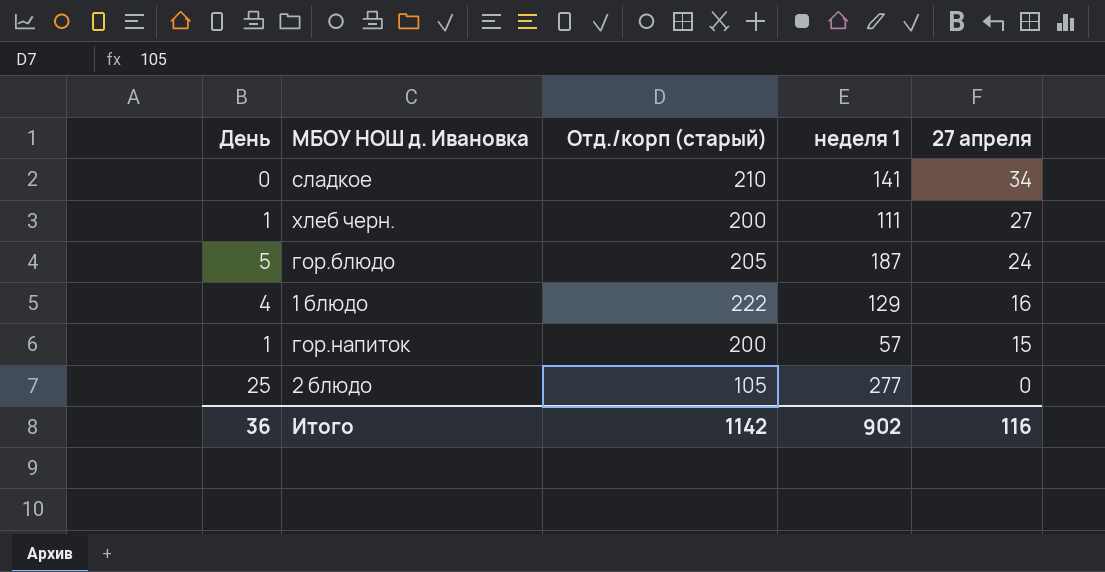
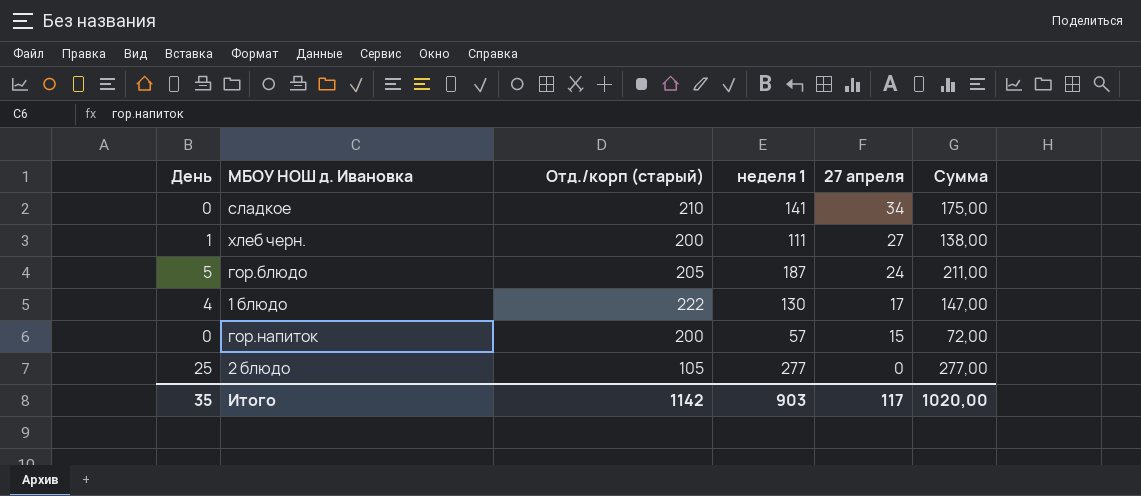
column Сумма | formula: none -> [неделя 1] + [27 апреля]
1 блюдо | неделя 1: 129 -> 130
1 блюдо | 27 апреля: 16 -> 17
гор.напиток | День: 1 -> 0
Итого | День: 36 -> 35
Итого | неделя 1: 902 -> 903
Итого | 27 апреля: 116 -> 117

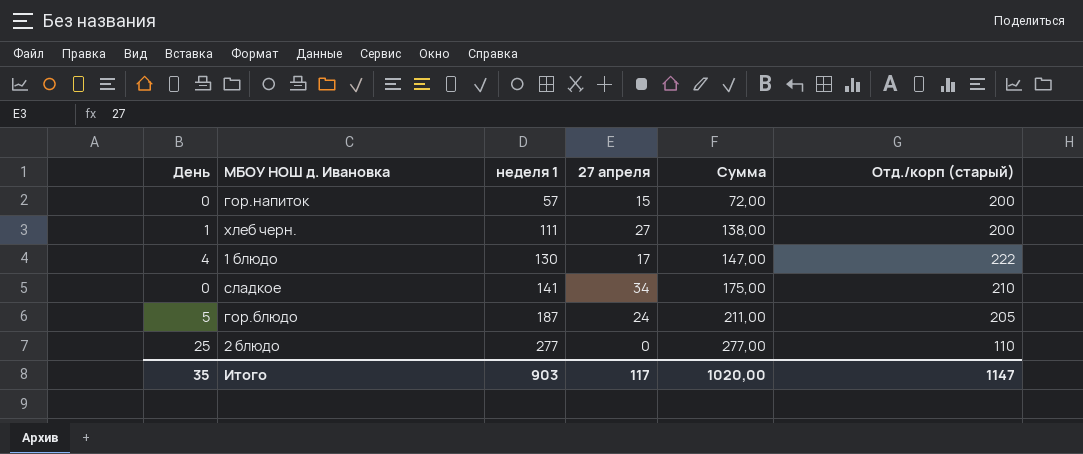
row order: 27 апреля descending -> неделя 1 ascending
column Отд./корп (старый) | position: 3 -> 6
2 блюдо | Отд./корп (старый): 105 -> 110
Итого | Отд./корп (старый): 1142 -> 1147

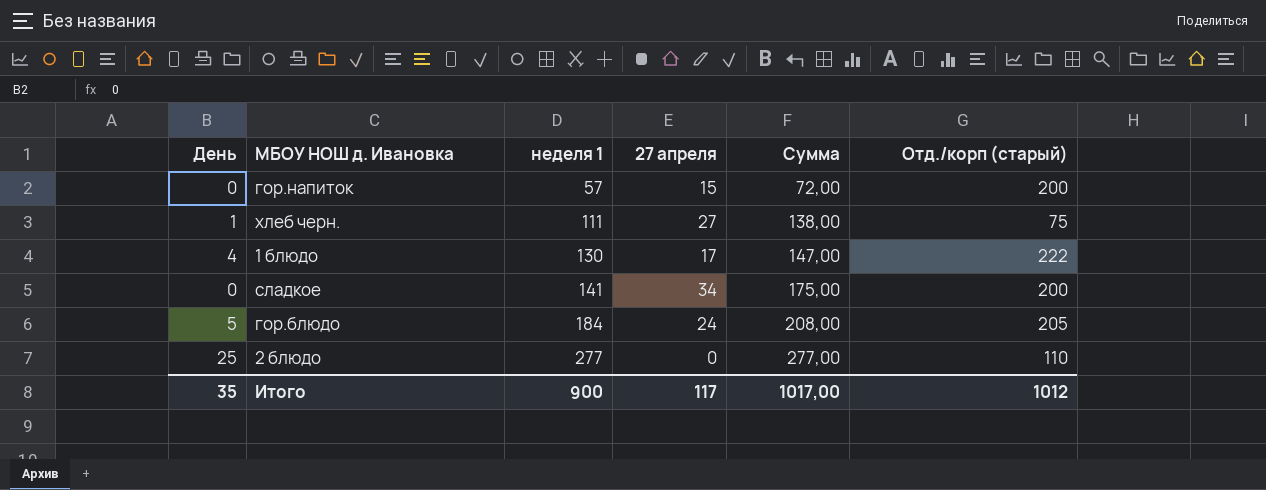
хлеб черн. | Отд./корп (старый): 200 -> 75
сладкое | Отд./корп (старый): 210 -> 200
гор.блюдо | неделя 1: 187 -> 184
гор.блюдо | Сумма: 211,00 -> 208,00
Итого | неделя 1: 903 -> 900
Итого | Сумма: 1020,00 -> 1017,00
Итого | Отд./корп (старый): 1147 -> 1012

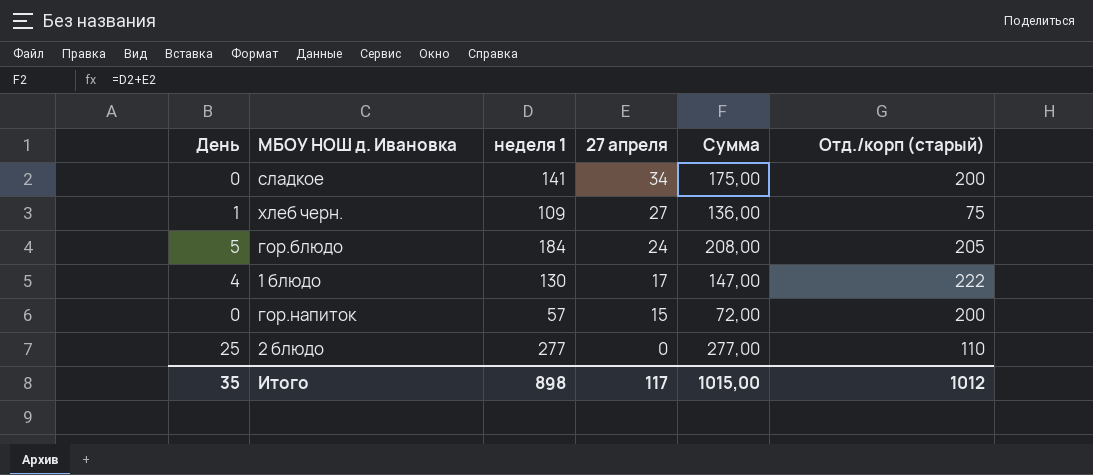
row order: неделя 1 ascending -> 27 апреля descending
хлеб черн. | неделя 1: 111 -> 109
хлеб черн. | Сумма: 138,00 -> 136,00
Итого | неделя 1: 900 -> 898
Итого | Сумма: 1017,00 -> 1015,00

